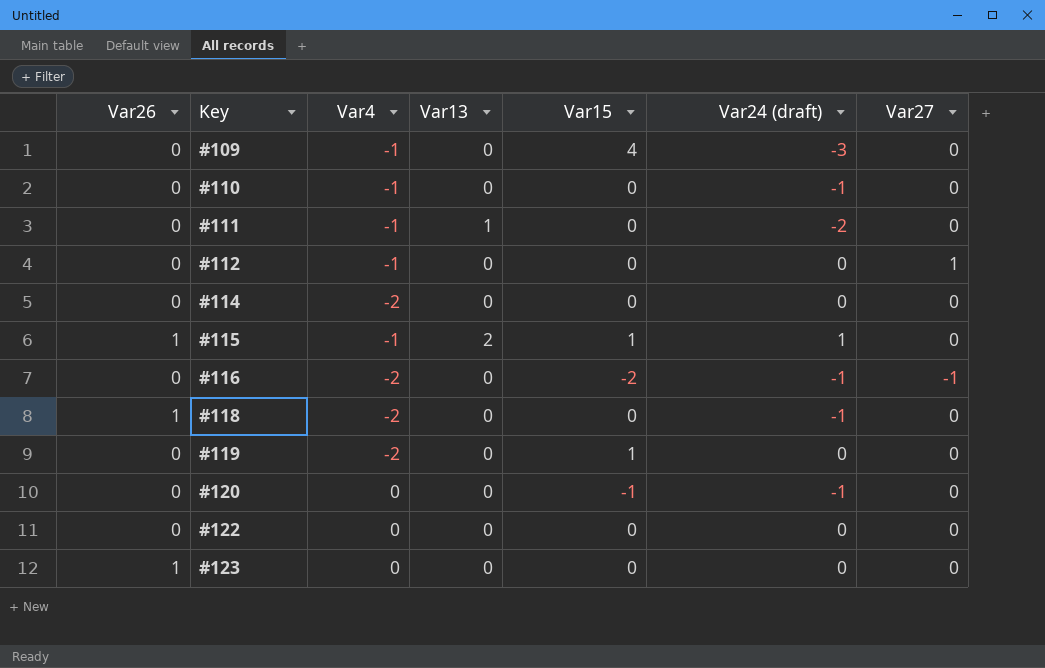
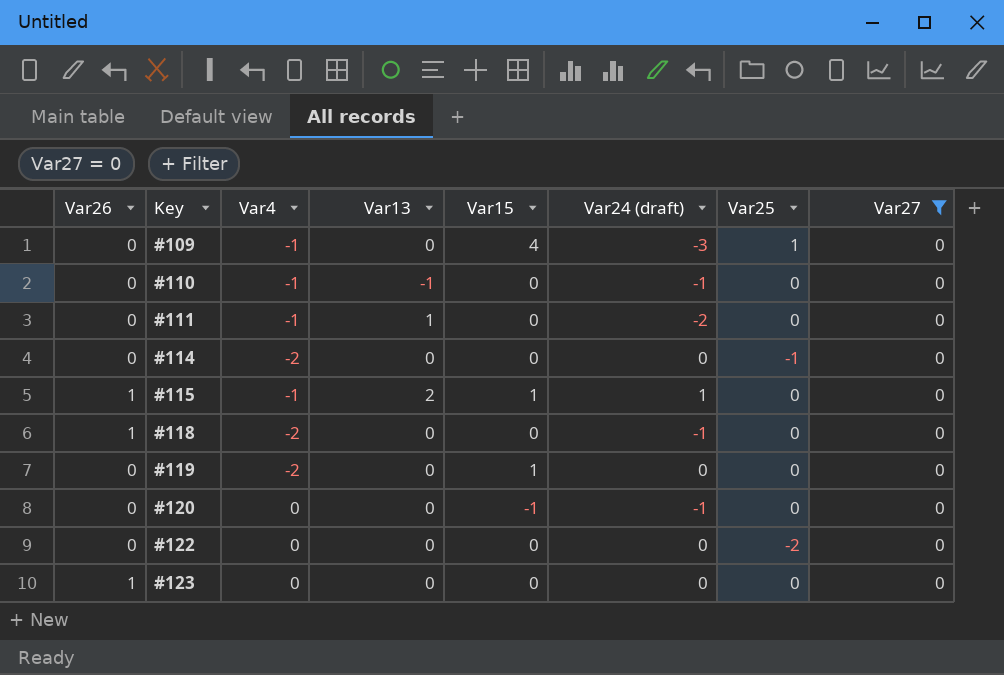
filter: none -> Var27 = 0
column Var25 | position: none -> 7
#110 | Var13: 0 -> -1

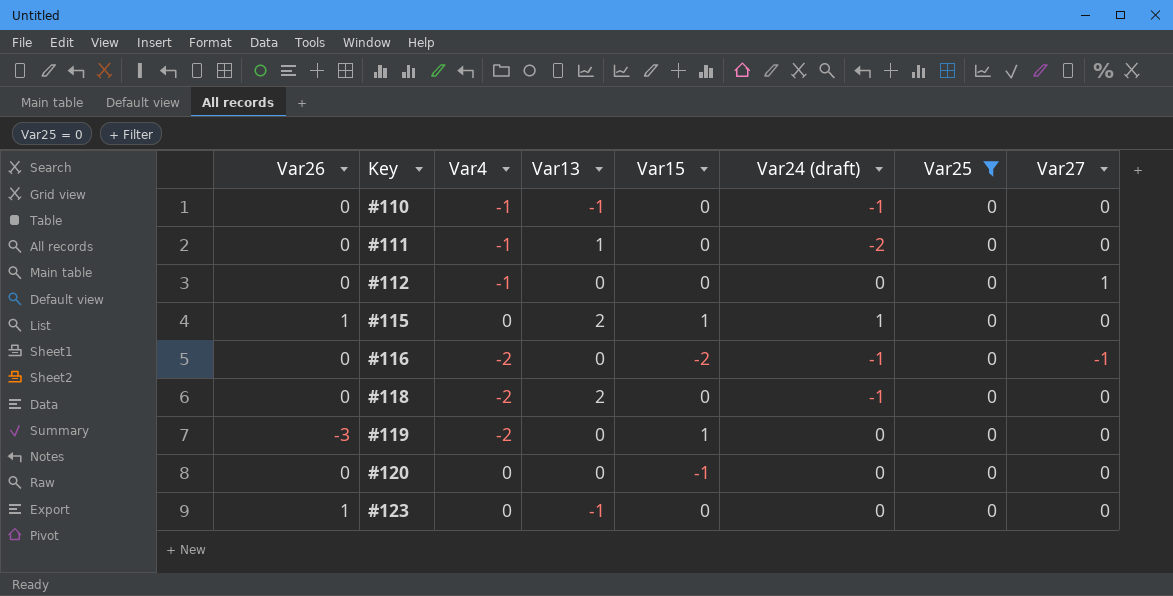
filter: Var27 = 0 -> Var25 = 0
#115 | Var4: -1 -> 0
#118 | Var26: 1 -> 0
#118 | Var13: 0 -> 2
#119 | Var26: 0 -> -3
#120 | Var24 (draft): -1 -> 0
#123 | Var13: 0 -> -1

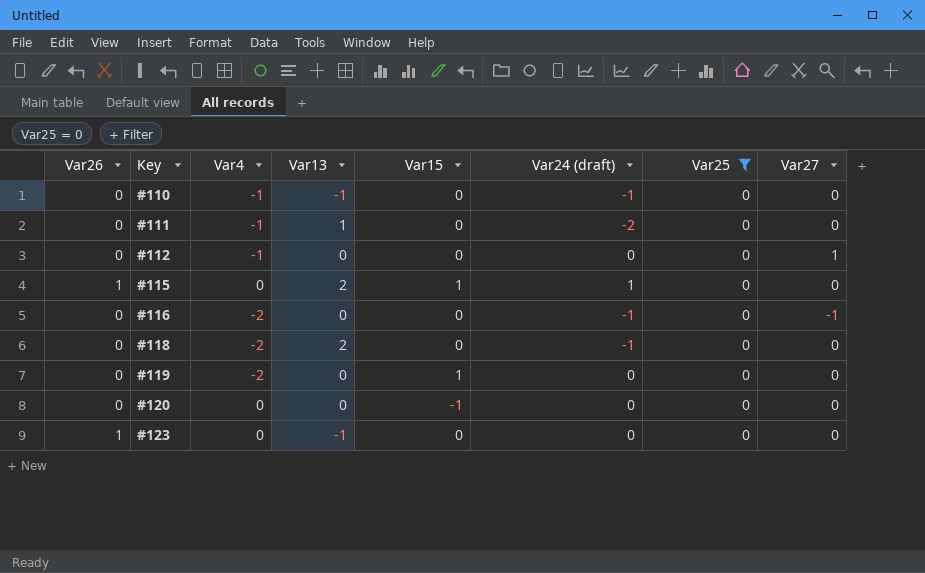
#116 | Var15: -2 -> 0
#119 | Var26: -3 -> 0

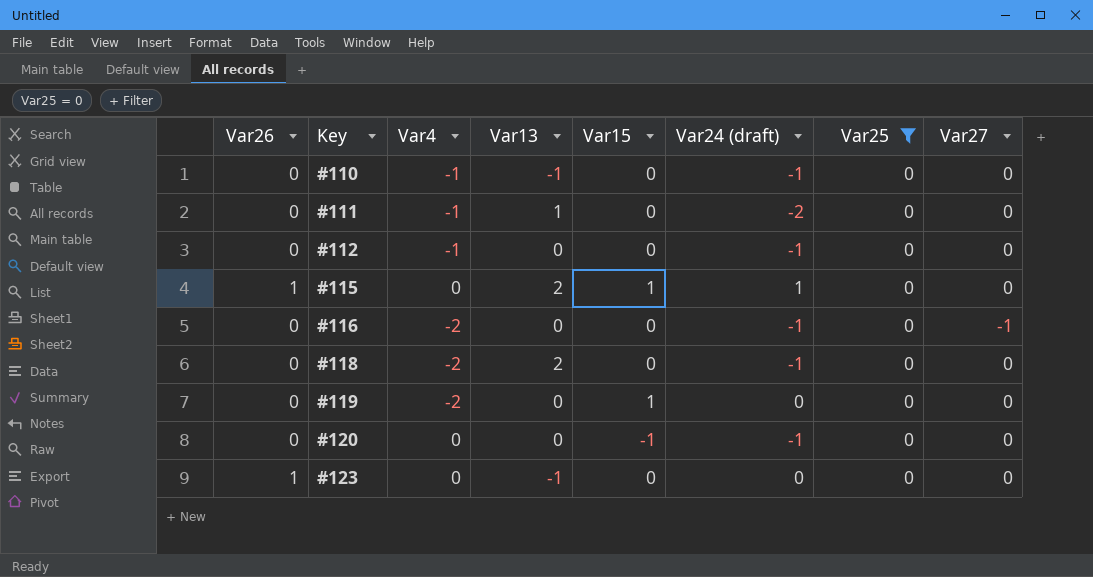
#112 | Var24 (draft): 0 -> -1
#112 | Var27: 1 -> 0
#120 | Var24 (draft): 0 -> -1

